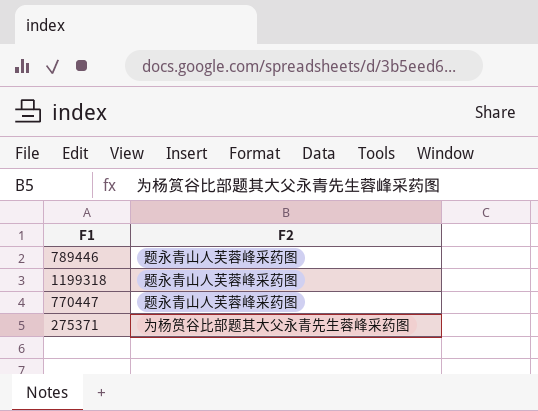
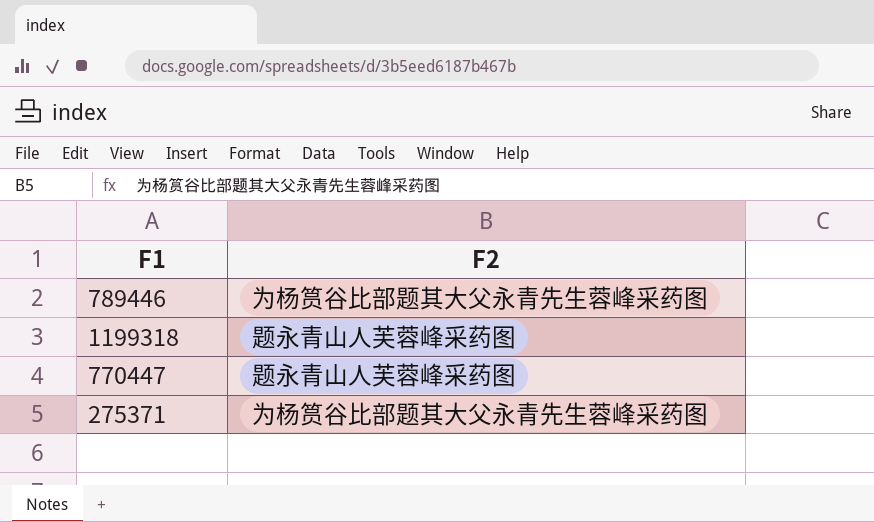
789446 | F2: 题永青山人芙蓉峰采药图 -> 为杨筼谷比部题其大父永青先生蓉峰采药图

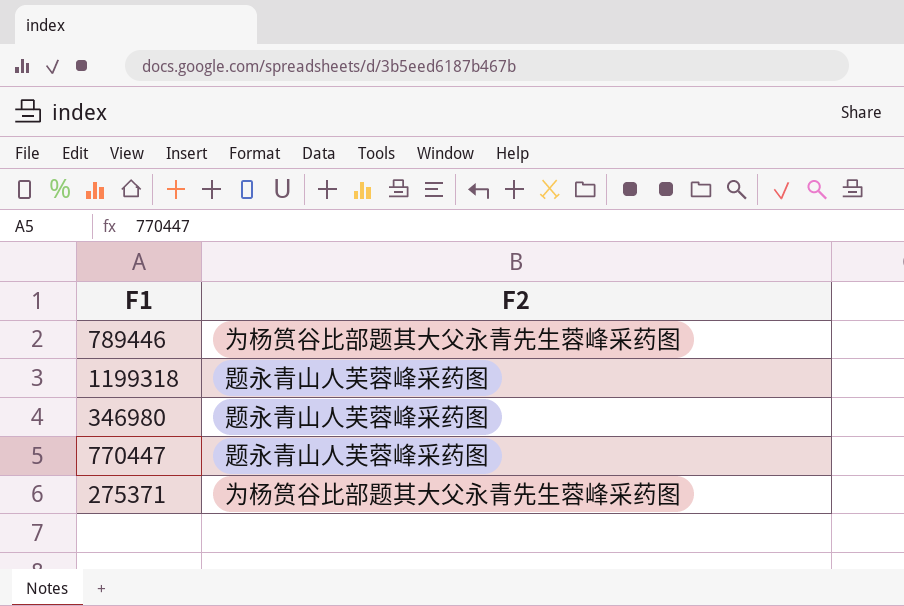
row 346980: none -> 题永青山人芙蓉峰采药图

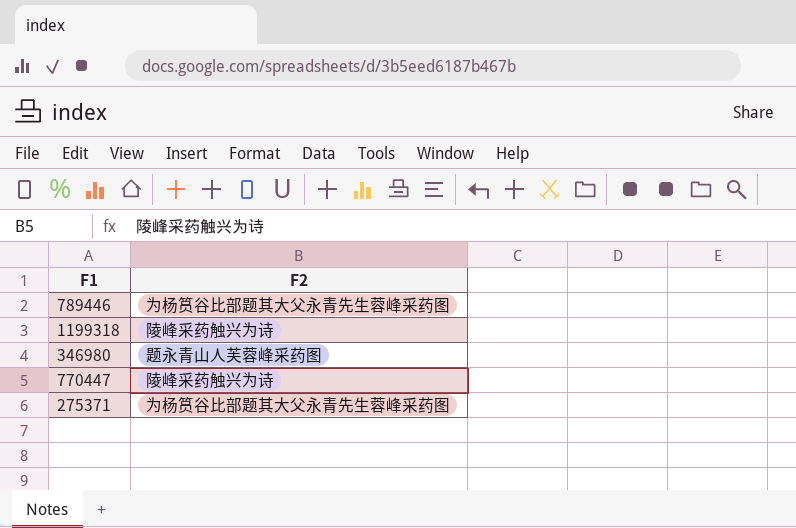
1199318 | F2: 题永青山人芙蓉峰采药图 -> 陵峰采药触兴为诗
770447 | F2: 题永青山人芙蓉峰采药图 -> 陵峰采药触兴为诗

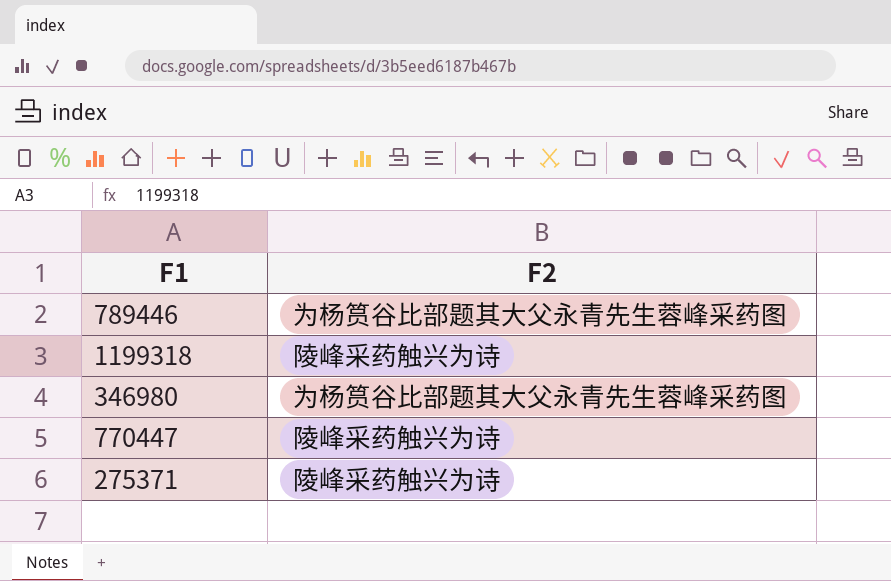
346980 | F2: 题永青山人芙蓉峰采药图 -> 为杨筼谷比部题其大父永青先生蓉峰采药图
275371 | F2: 为杨筼谷比部题其大父永青先生蓉峰采药图 -> 陵峰采药触兴为诗

